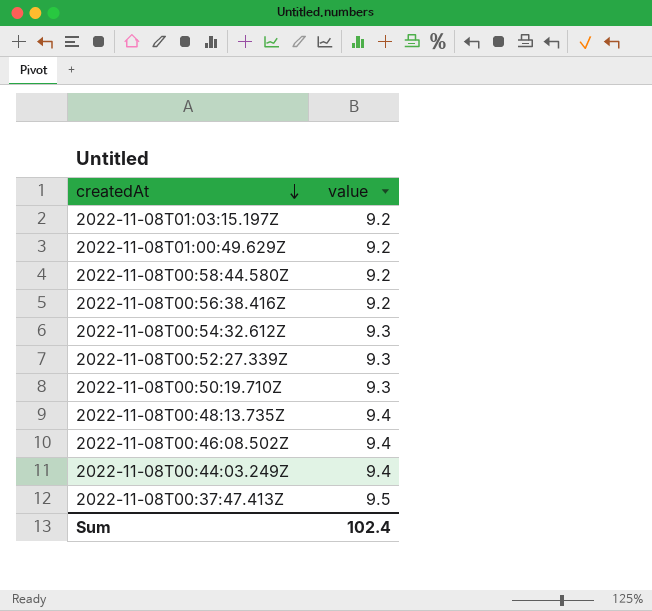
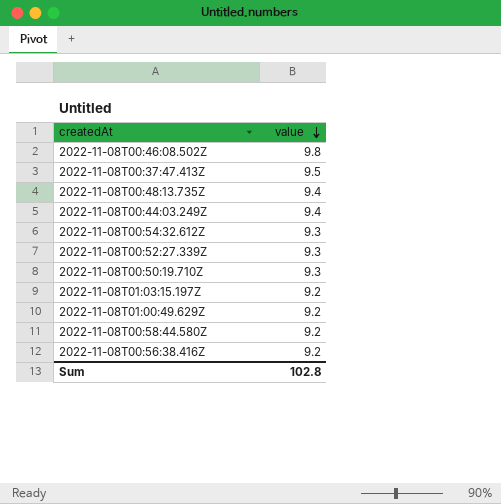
row order: createdAt descending -> value descending
2022-11-08T00:46:08.502Z | value: 9.4 -> 9.8
Sum | value: 102.4 -> 102.8

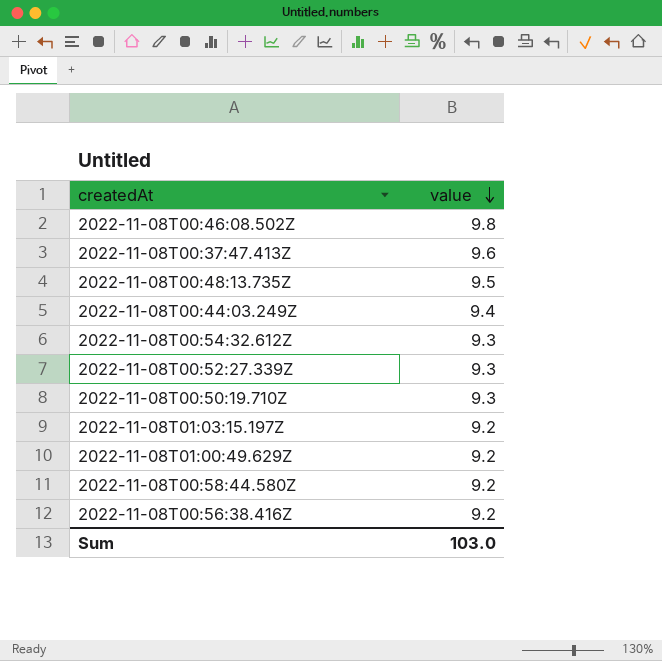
2022-11-08T00:37:47.413Z | value: 9.5 -> 9.6
2022-11-08T00:48:13.735Z | value: 9.4 -> 9.5
Sum | value: 102.8 -> 103.0

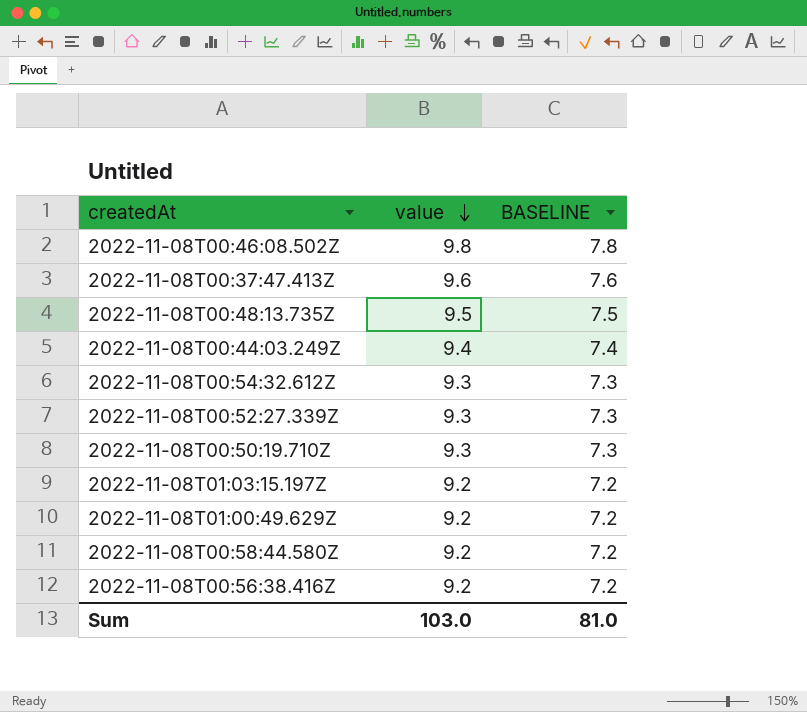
column BASELINE | formula: none -> [value] - 2

